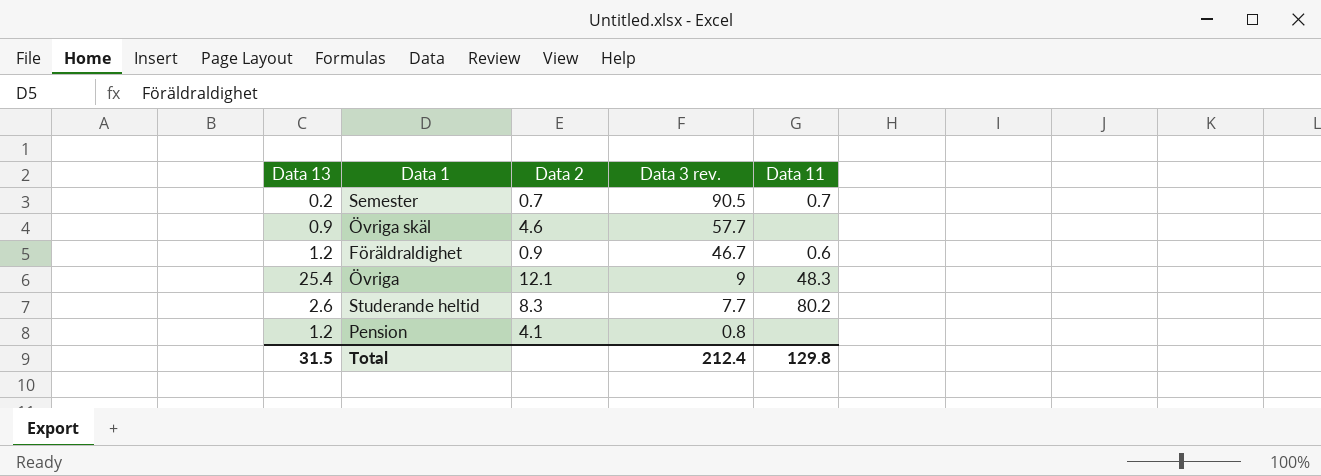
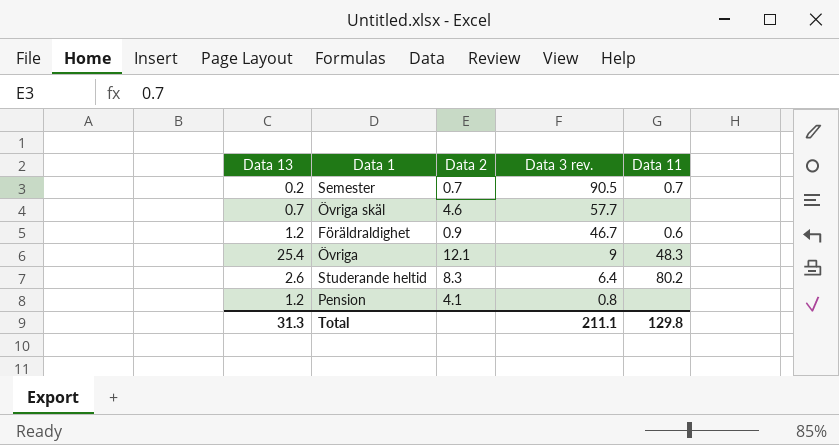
Övriga skäl | Data 13: 0.9 -> 0.7
Studerande heltid | Data 3 rev.: 7.7 -> 6.4
Total | Data 13: 31.5 -> 31.3
Total | Data 3 rev.: 212.4 -> 211.1

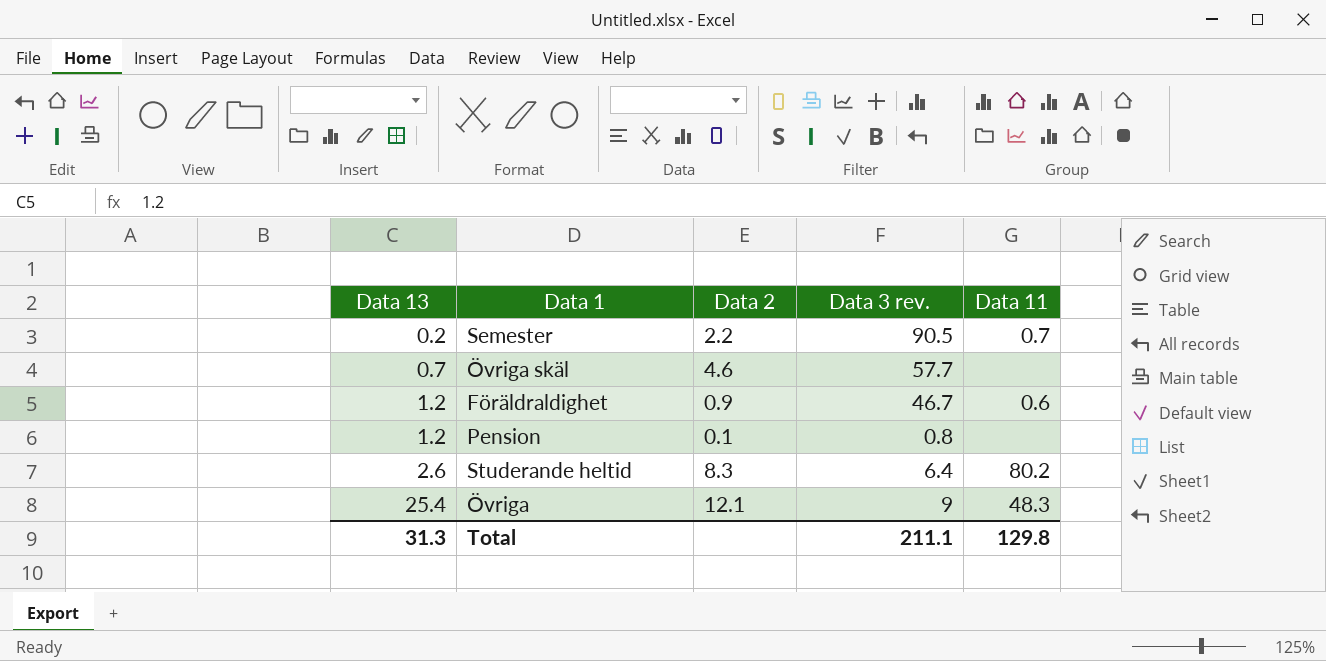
row order: Data 3 rev. descending -> Data 13 ascending
Semester | Data 2: 0.7 -> 2.2
Pension | Data 2: 4.1 -> 0.1

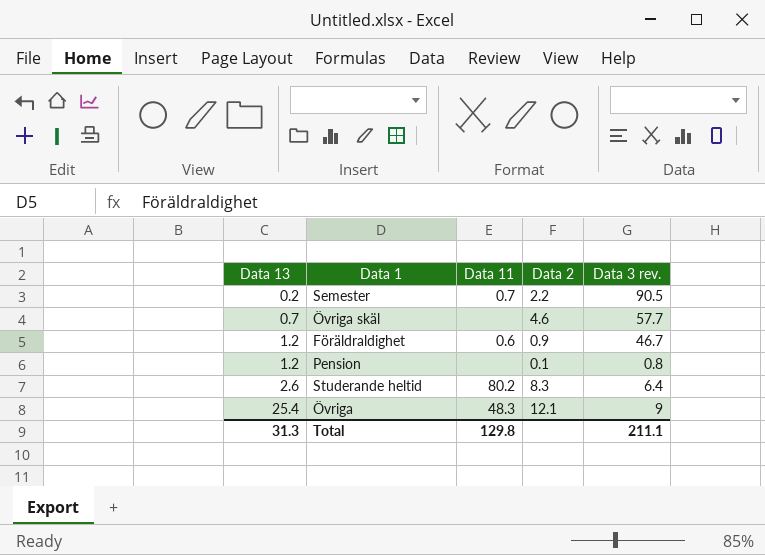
column Data 11 | position: 5 -> 3

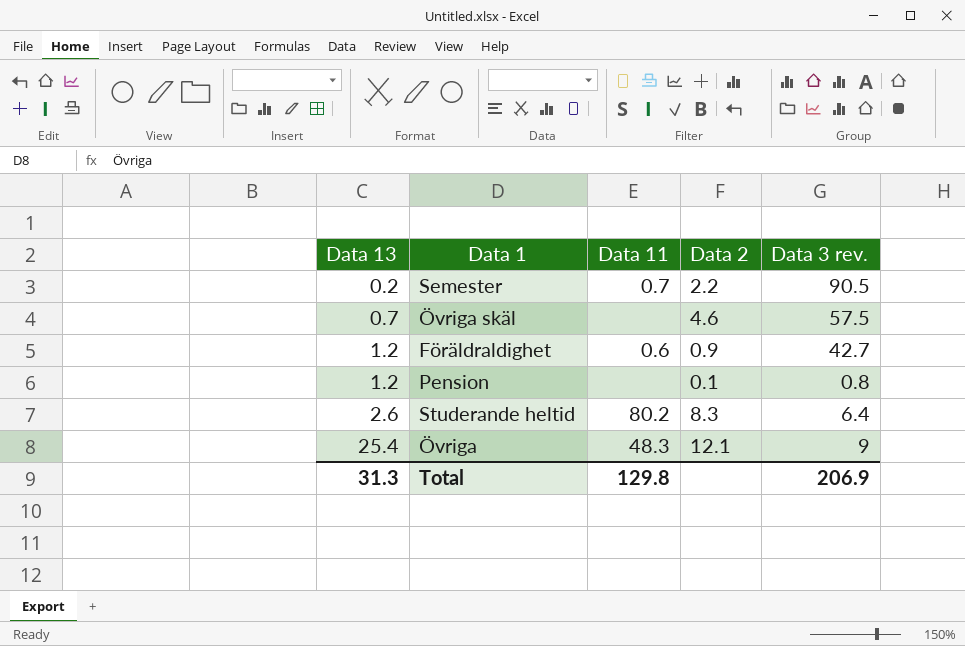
Övriga skäl | Data 3 rev.: 57.7 -> 57.5
Föräldraldighet | Data 3 rev.: 46.7 -> 42.7
Total | Data 3 rev.: 211.1 -> 206.9

